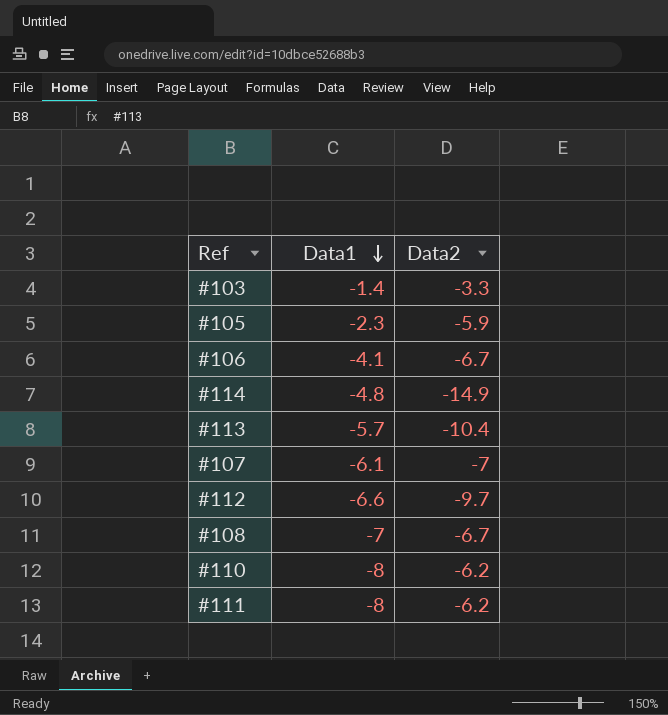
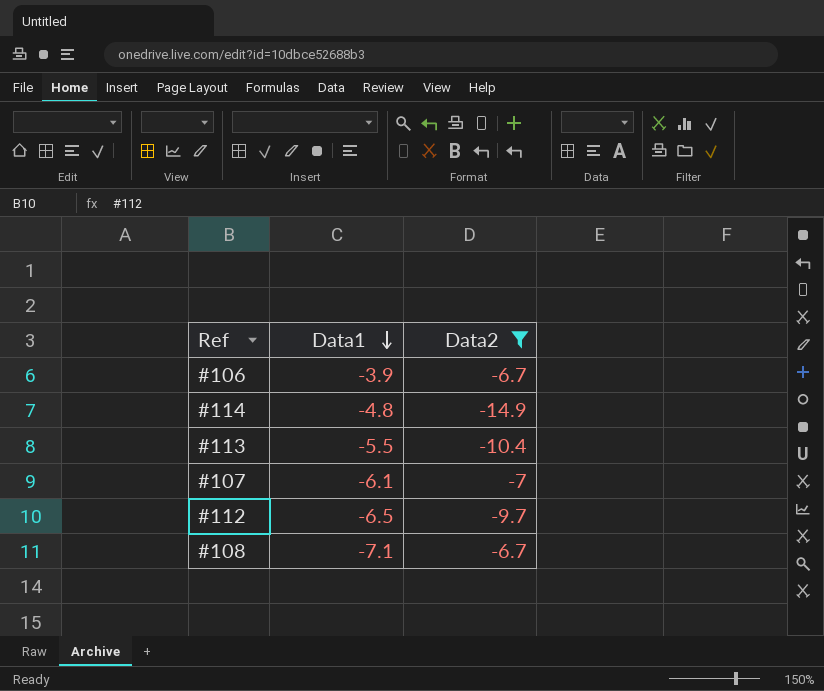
filter: none -> Data2 <= -6.7
#106 | Data1: -4.1 -> -3.9
#113 | Data1: -5.7 -> -5.5
#112 | Data1: -6.6 -> -6.5
#108 | Data1: -7 -> -7.1

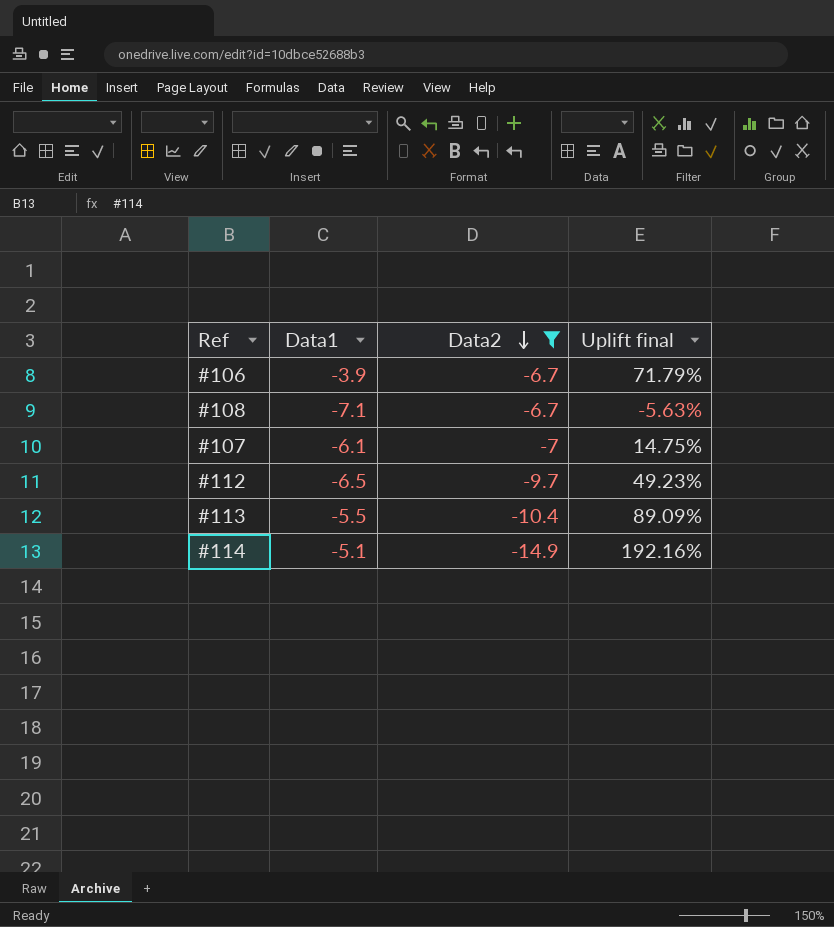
row order: Data1 descending -> Data2 descending
column Uplift final | formula: none -> ([Data2] - [Data1]) / [Data1]
#114 | Data1: -4.8 -> -5.1

